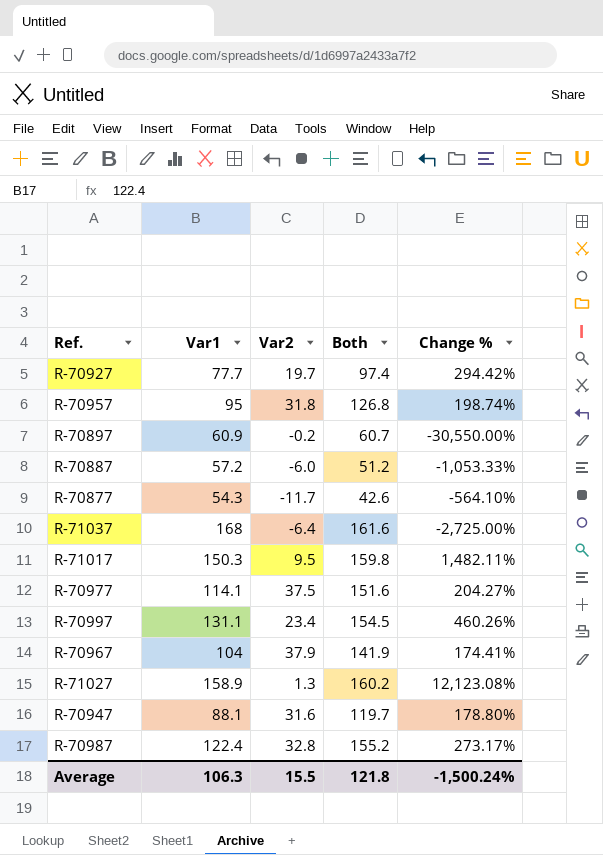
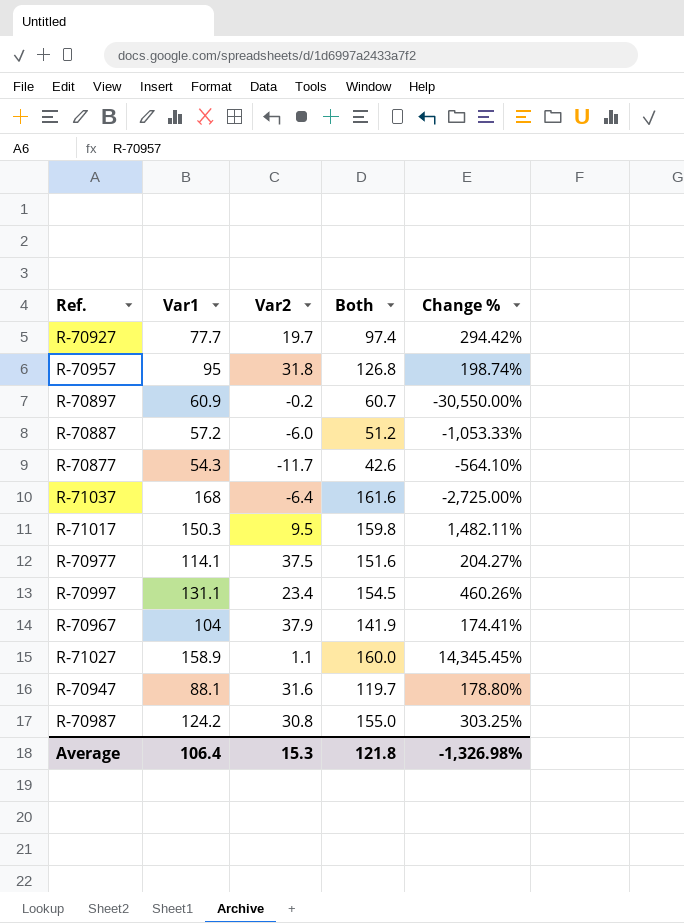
R-71027 | Var2: 1.3 -> 1.1
R-71027 | Both: 160.2 -> 160.0
R-71027 | Change %: 12,123.08% -> 14,345.45%
R-70987 | Var1: 122.4 -> 124.2
R-70987 | Var2: 32.8 -> 30.8
R-70987 | Both: 155.2 -> 155.0
R-70987 | Change %: 273.17% -> 303.25%
Average | Var1: 106.3 -> 106.4
Average | Var2: 15.5 -> 15.3
Average | Change %: -1,500.24% -> -1,326.98%

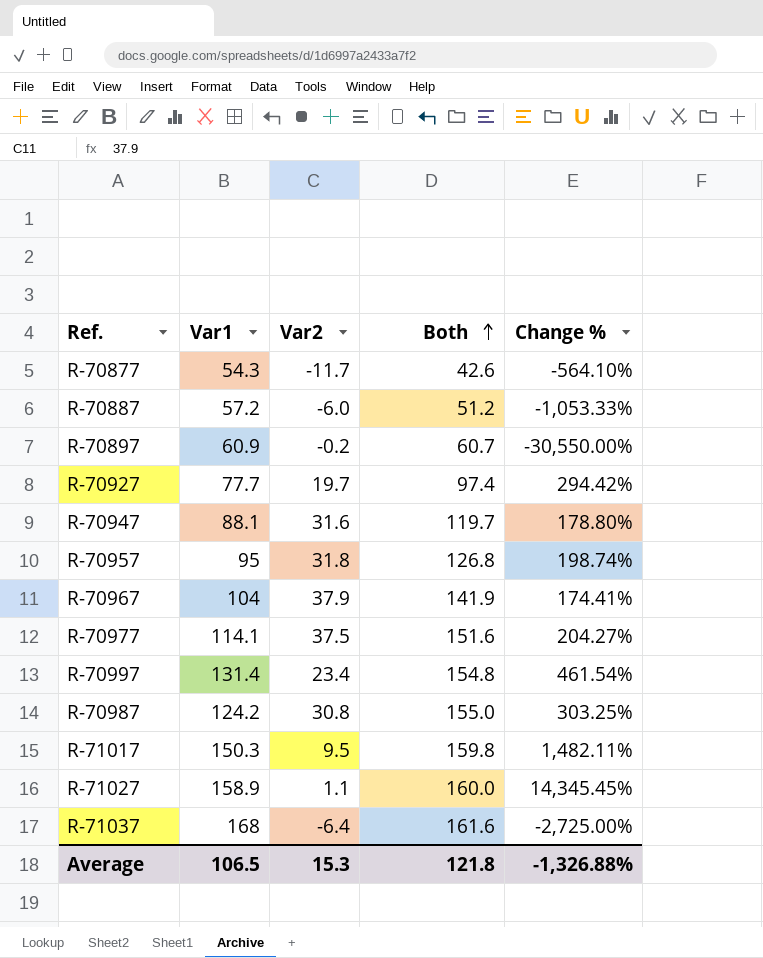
row order: none -> Both ascending
R-70997 | Var1: 131.1 -> 131.4
R-70997 | Both: 154.5 -> 154.8
R-70997 | Change %: 460.26% -> 461.54%
Average | Var1: 106.4 -> 106.5
Average | Change %: -1,326.98% -> -1,326.88%

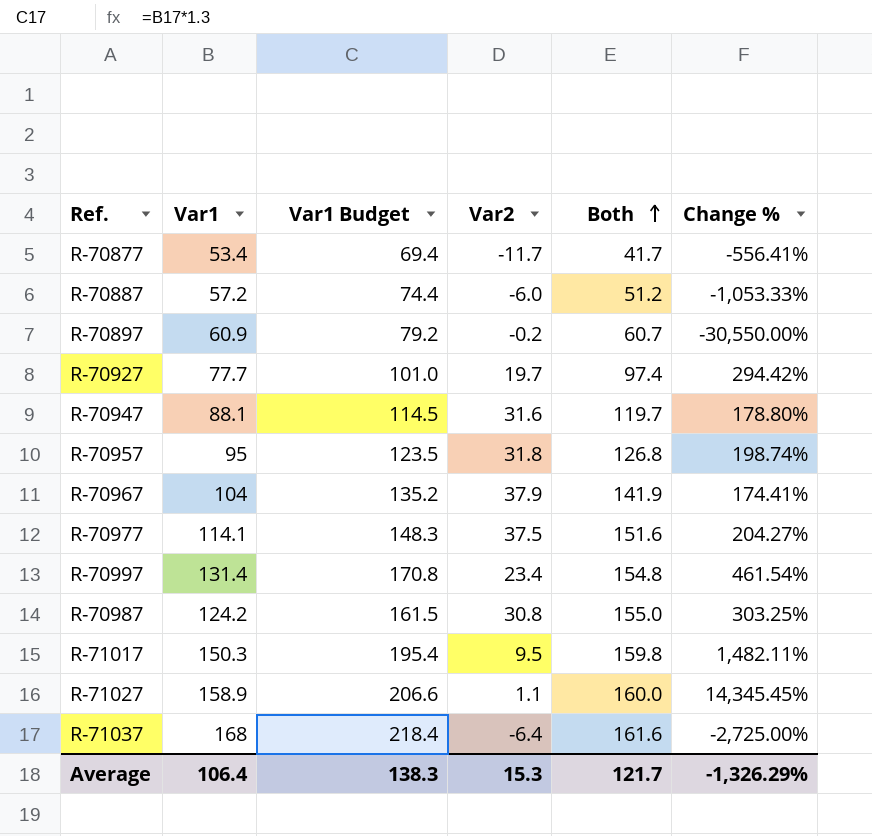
column Var1 Budget | formula: none -> [Var1] * 1.3
R-70877 | Var1: 54.3 -> 53.4
R-70877 | Both: 42.6 -> 41.7
R-70877 | Change %: -564.10% -> -556.41%
Average | Var1: 106.5 -> 106.4
Average | Both: 121.8 -> 121.7
Average | Change %: -1,326.88% -> -1,326.29%

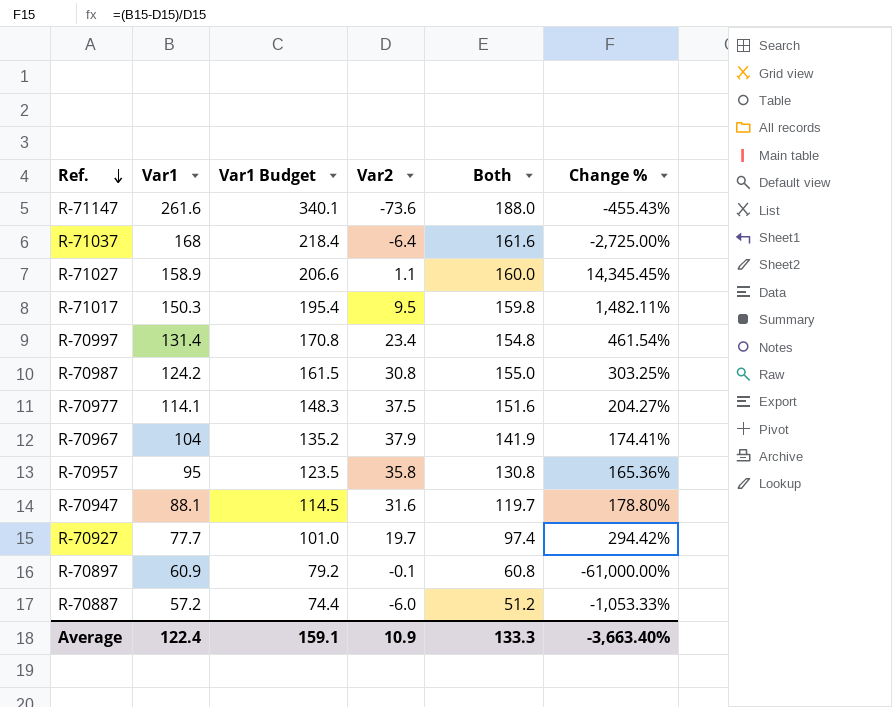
row order: Both ascending -> Ref. descending
row R-70877: 53.4 | 69.4 | -11.7 | 41.7 | -556.41% -> none
row R-71147: none -> 261.6 | 340.1 | -73.6 | 188.0 | -455.43%
R-70957 | Var2: 31.8 -> 35.8
R-70957 | Both: 126.8 -> 130.8
R-70957 | Change %: 198.74% -> 165.36%
R-70897 | Var2: -0.2 -> -0.1
R-70897 | Both: 60.7 -> 60.8
R-70897 | Change %: -30,550.00% -> -61,000.00%
Average | Var1: 106.4 -> 122.4
Average | Var1 Budget: 138.3 -> 159.1
Average | Var2: 15.3 -> 10.9
Average | Both: 121.7 -> 133.3
Average | Change %: -1,326.29% -> -3,663.40%

